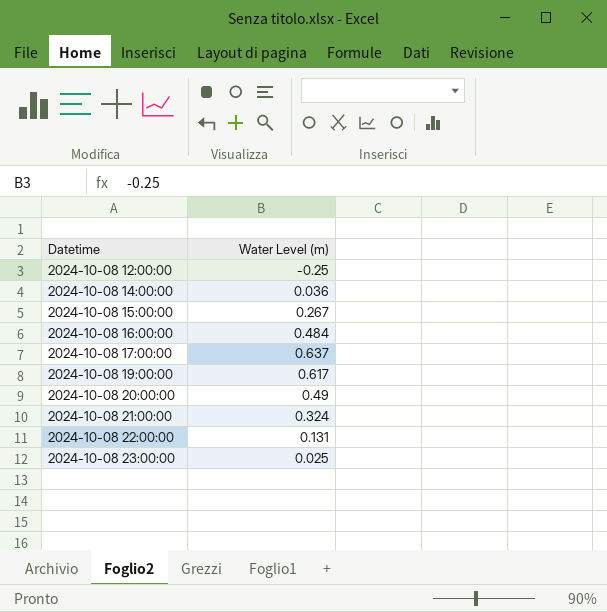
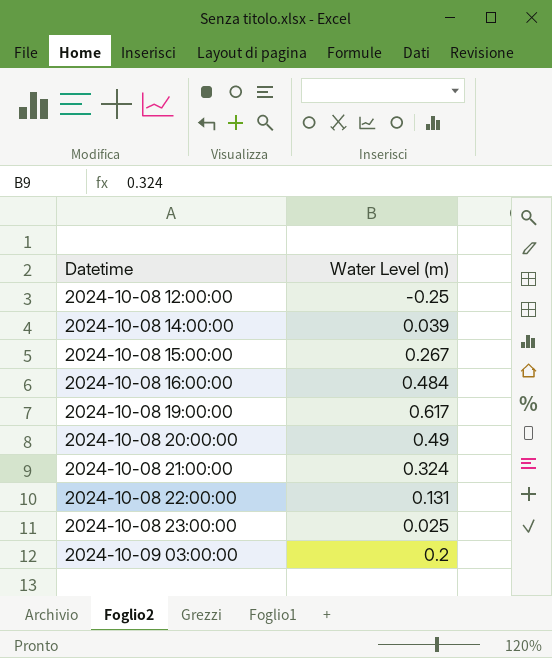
row 2024-10-08 17:00:00: 0.637 -> none
2024-10-08 14:00:00 | Water Level (m): 0.036 -> 0.039
row 2024-10-09 03:00:00: none -> 0.2

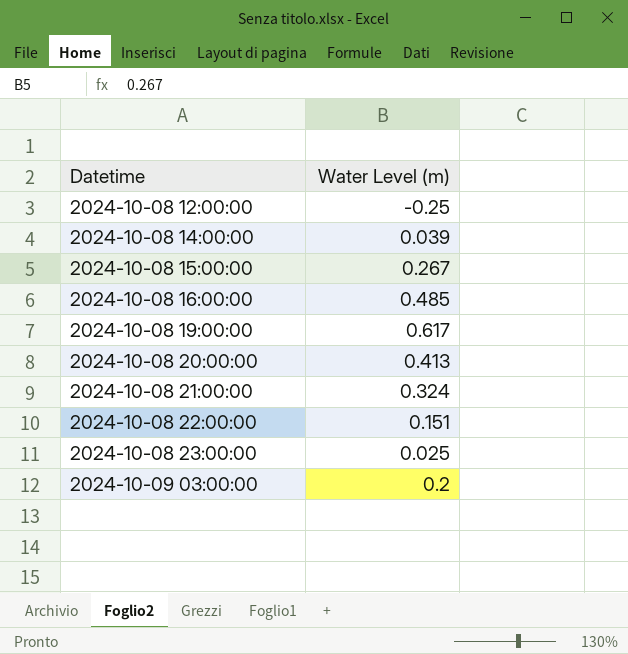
2024-10-08 16:00:00 | Water Level (m): 0.484 -> 0.485
2024-10-08 20:00:00 | Water Level (m): 0.49 -> 0.413
2024-10-08 22:00:00 | Water Level (m): 0.131 -> 0.151

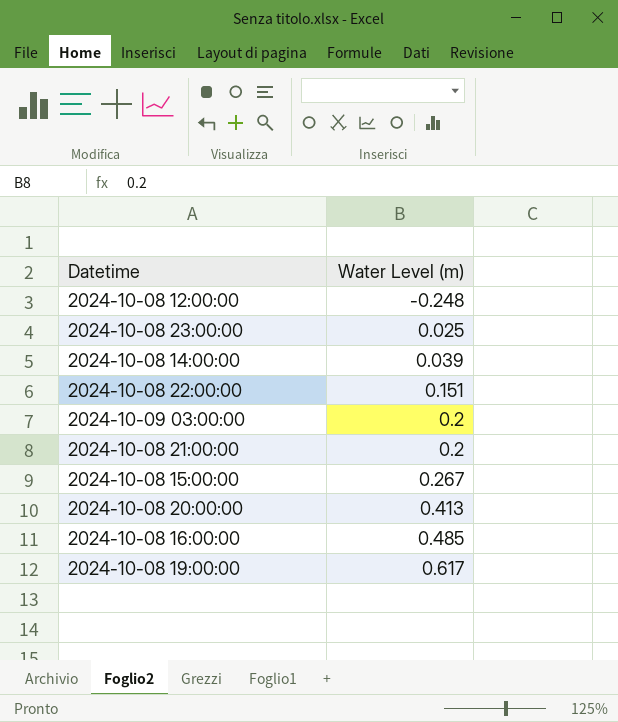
row order: Datetime ascending -> Water Level (m) ascending
2024-10-08 12:00:00 | Water Level (m): -0.25 -> -0.248
2024-10-08 21:00:00 | Water Level (m): 0.324 -> 0.2

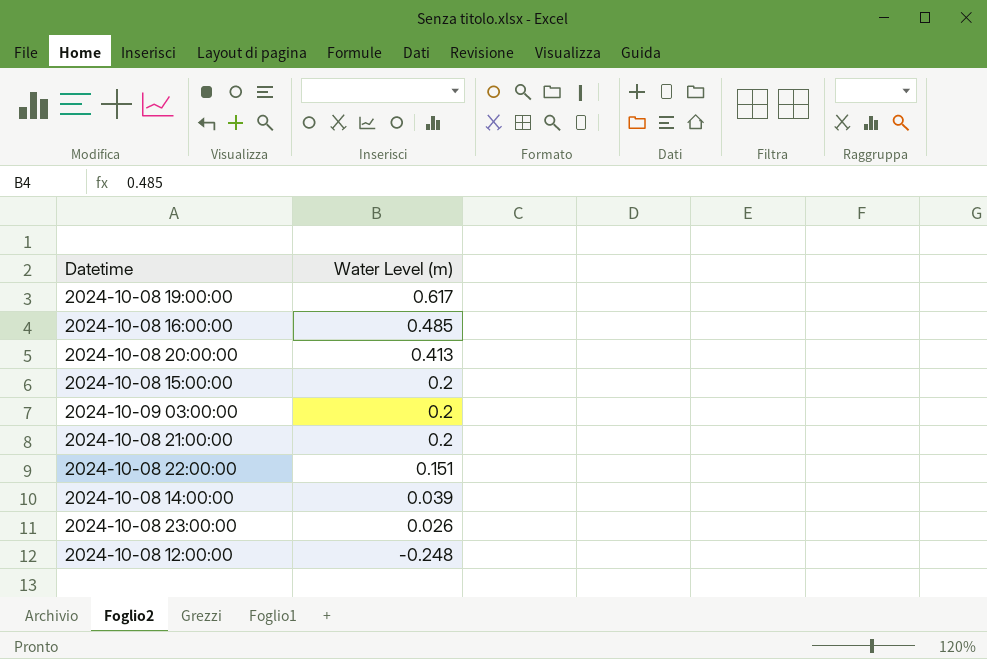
row order: Water Level (m) ascending -> Water Level (m) descending
2024-10-08 15:00:00 | Water Level (m): 0.267 -> 0.2
2024-10-08 23:00:00 | Water Level (m): 0.025 -> 0.026

